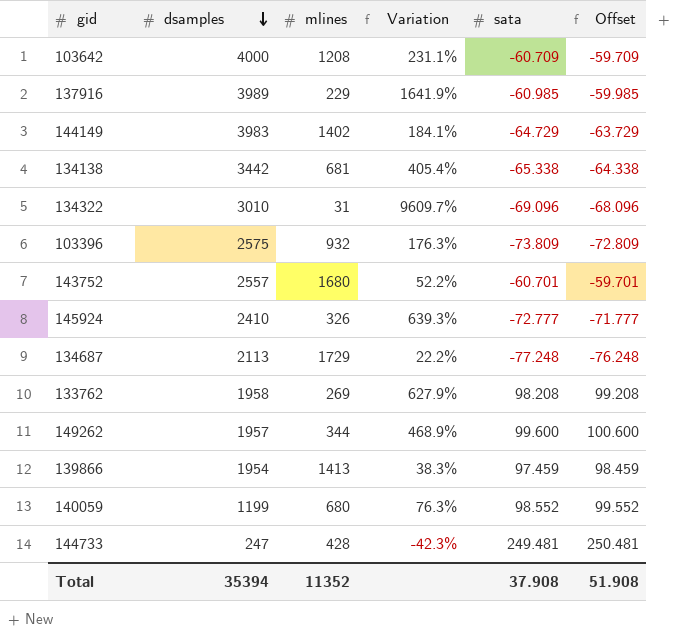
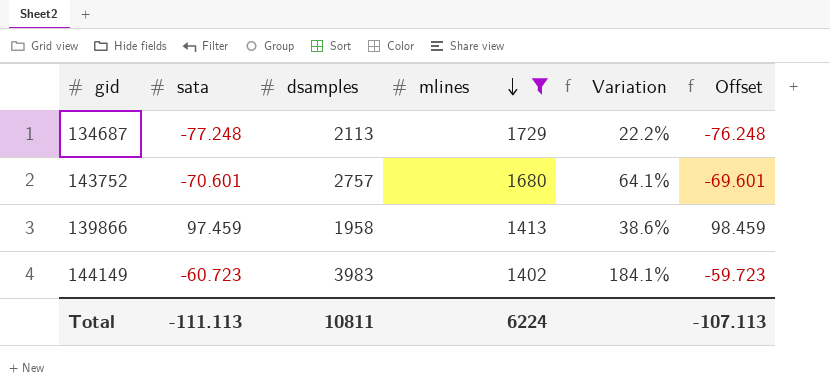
filter: none -> mlines >= 1402
row order: dsamples descending -> mlines descending
column sata | position: 5 -> 2
143752 | sata: -60.701 -> -70.601
143752 | dsamples: 2557 -> 2757
143752 | Variation: 52.2% -> 64.1%
143752 | Offset: -59.701 -> -69.601
139866 | dsamples: 1954 -> 1958
139866 | Variation: 38.3% -> 38.6%
144149 | sata: -64.729 -> -60.723
144149 | Offset: -63.729 -> -59.723
Total | sata: 37.908 -> -111.113
Total | dsamples: 35394 -> 10811
Total | mlines: 11352 -> 6224
Total | Offset: 51.908 -> -107.113

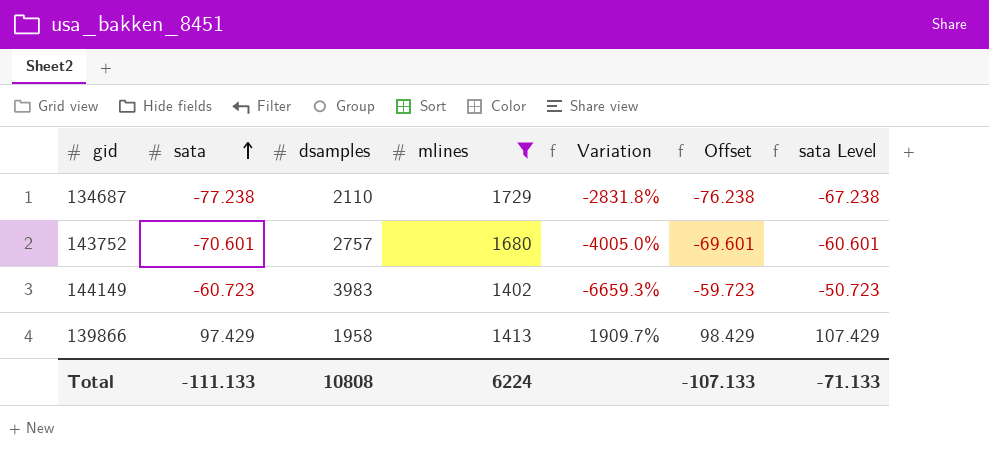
row order: mlines descending -> sata ascending
column Variation | formula: ([dsamples] - [mlines]) / [mlines] -> ([dsamples] - [sata]) / [sata]
column sata Level | formula: none -> [sata] + 10
134687 | sata: -77.248 -> -77.238
134687 | dsamples: 2113 -> 2110
134687 | Offset: -76.248 -> -76.238
139866 | sata: 97.459 -> 97.429
139866 | Offset: 98.459 -> 98.429
Total | sata: -111.113 -> -111.133
Total | dsamples: 10811 -> 10808
Total | Offset: -107.113 -> -107.133

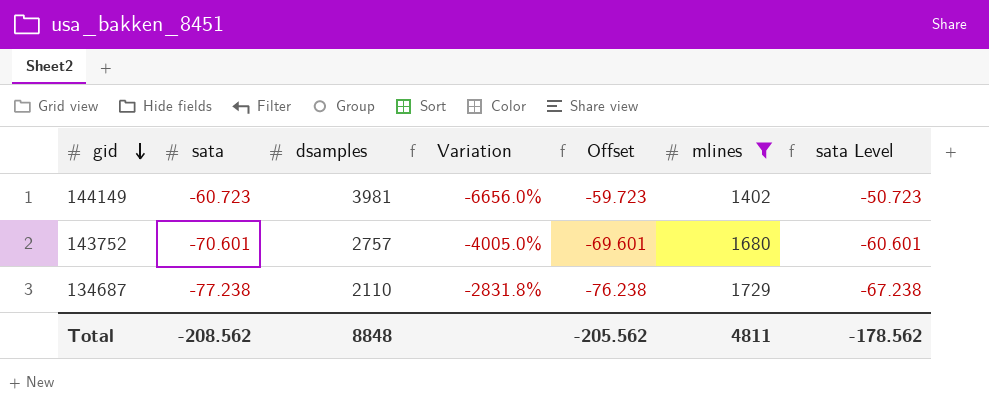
row order: sata ascending -> gid descending
column mlines | position: 4 -> 6
row 139866: 97.429 | 1958 | 1413 | 1909.7% | 98.429 | 107.429 -> none
144149 | dsamples: 3983 -> 3981
144149 | Variation: -6659.3% -> -6656.0%
Total | sata: -111.133 -> -208.562
Total | dsamples: 10808 -> 8848
Total | Offset: -107.133 -> -205.562
Total | mlines: 6224 -> 4811
Total | sata Level: -71.133 -> -178.562

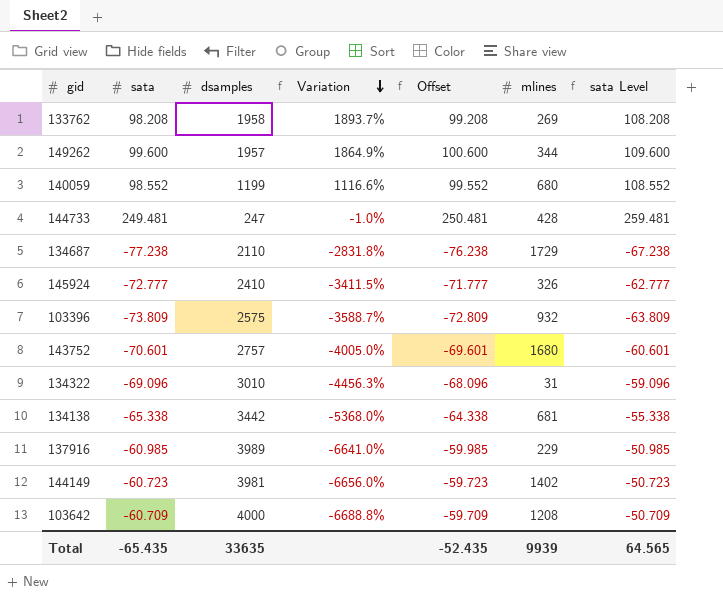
filter: mlines >= 1402 -> none
row order: gid descending -> Variation descending
Total | sata: -208.562 -> -65.435
Total | dsamples: 8848 -> 33635
Total | Offset: -205.562 -> -52.435
Total | mlines: 4811 -> 9939
Total | sata Level: -178.562 -> 64.565

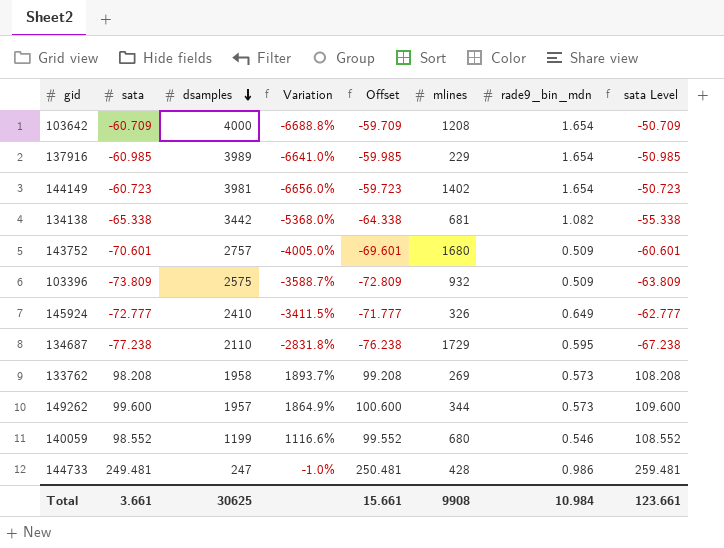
row order: Variation descending -> dsamples descending
column rade9_bin_mdn | position: none -> 7
row 134322: -69.096 | 3010 | -4456.3% | -68.096 | 31 | -59.096 -> none
Total | sata: -65.435 -> 3.661
Total | dsamples: 33635 -> 30625
Total | Offset: -52.435 -> 15.661
Total | mlines: 9939 -> 9908
Total | sata Level: 64.565 -> 123.661

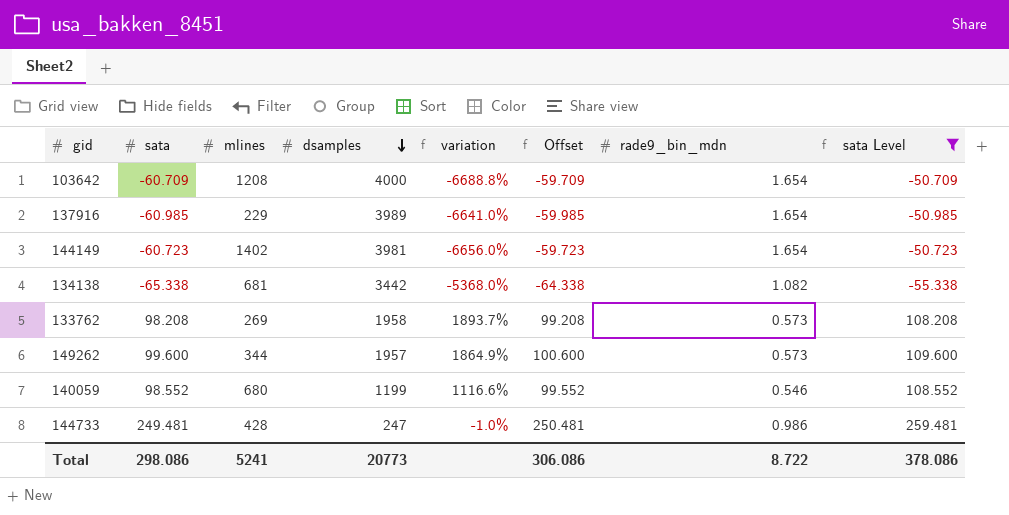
filter: none -> sata Level >= -55.338
column mlines | position: 6 -> 3
column name: Variation -> variation
Total | sata: 3.661 -> 298.086
Total | mlines: 9908 -> 5241
Total | dsamples: 30625 -> 20773
Total | Offset: 15.661 -> 306.086
Total | rade9_bin_mdn: 10.984 -> 8.722
Total | sata Level: 123.661 -> 378.086

